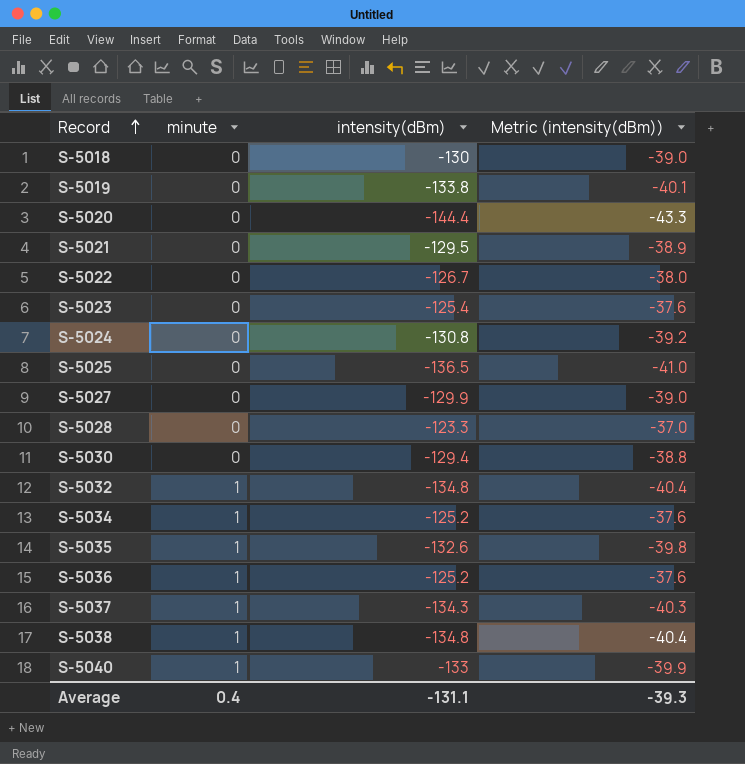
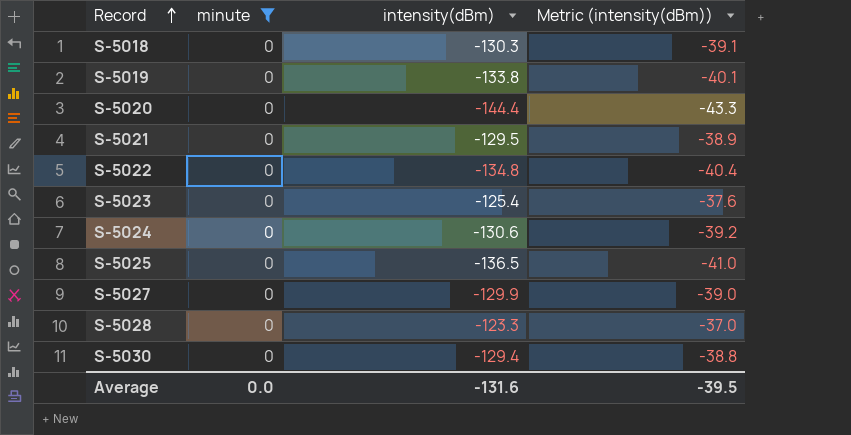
filter: none -> minute = 0
S-5018 | intensity(dBm): -130 -> -130.3
S-5018 | Metric (intensity(dBm)): -39.0 -> -39.1
S-5022 | intensity(dBm): -126.7 -> -134.8
S-5022 | Metric (intensity(dBm)): -38.0 -> -40.4
S-5024 | intensity(dBm): -130.8 -> -130.6
Average | minute: 0.4 -> 0.0
Average | intensity(dBm): -131.1 -> -131.6
Average | Metric (intensity(dBm)): -39.3 -> -39.5

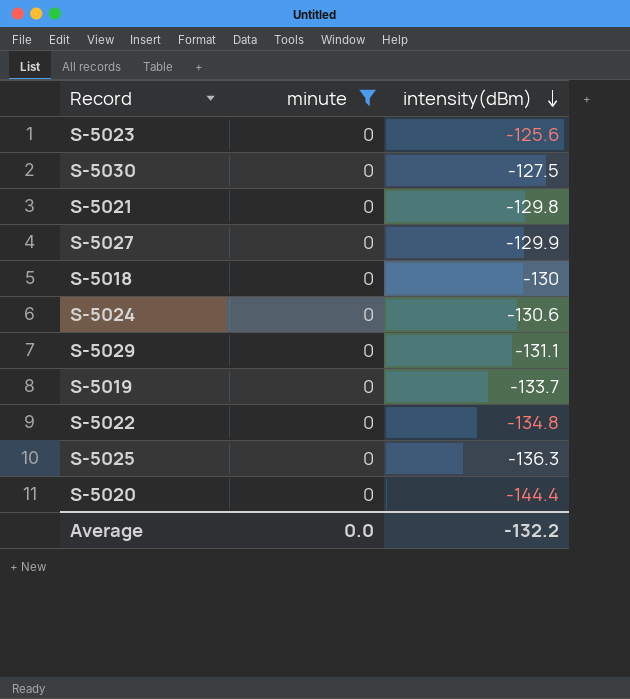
row order: Record ascending -> intensity(dBm) descending
column Metric (intensity(dBm)) | formula: [intensity(dBm)] * 0.3 -> none
row S-5028: 0 | -123.3 | -37.0 -> none
S-5023 | intensity(dBm): -125.4 -> -125.6
S-5030 | intensity(dBm): -129.4 -> -127.5
S-5021 | intensity(dBm): -129.5 -> -129.8
S-5018 | intensity(dBm): -130.3 -> -130
row S-5029: none -> 0 | -131.1
S-5019 | intensity(dBm): -133.8 -> -133.7
S-5025 | intensity(dBm): -136.5 -> -136.3
Average | intensity(dBm): -131.6 -> -132.2

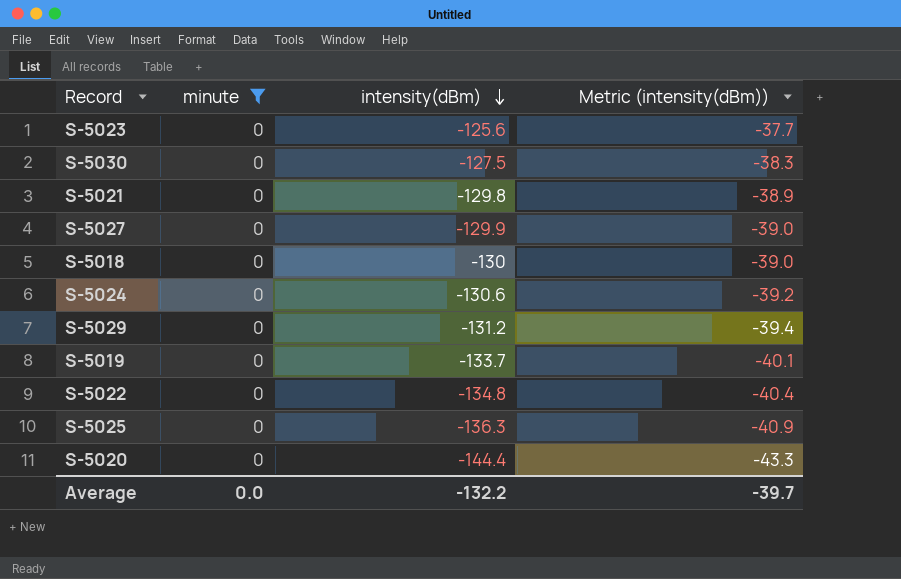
column Metric (intensity(dBm)) | formula: none -> [intensity(dBm)] * 0.3
S-5029 | intensity(dBm): -131.1 -> -131.2

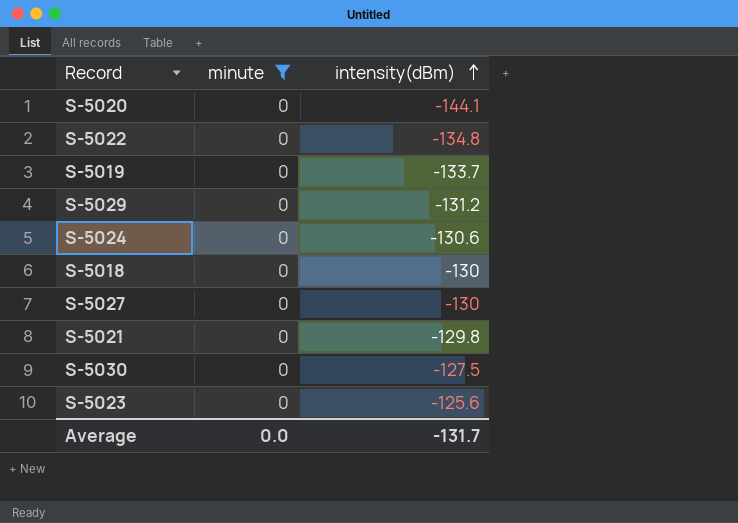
row order: intensity(dBm) descending -> intensity(dBm) ascending
column Metric (intensity(dBm)) | formula: [intensity(dBm)] * 0.3 -> none
row S-5025: 0 | -136.3 | -40.9 -> none
S-5020 | intensity(dBm): -144.4 -> -144.1
S-5027 | intensity(dBm): -129.9 -> -130
Average | intensity(dBm): -132.2 -> -131.7

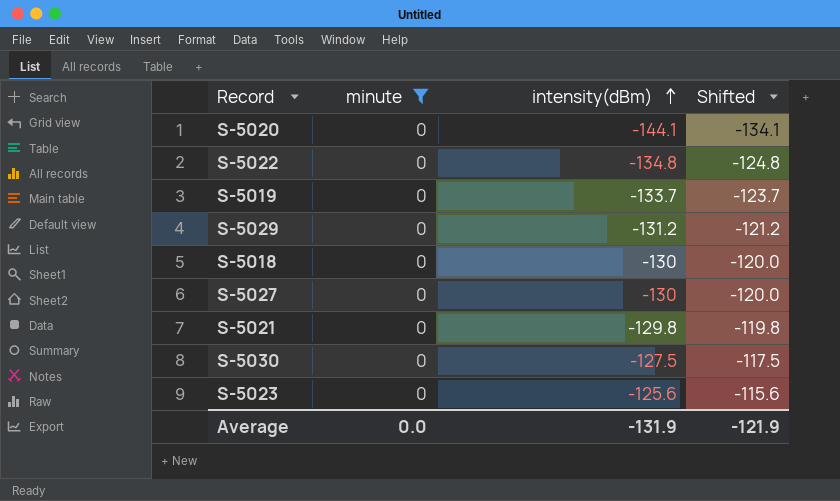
column Shifted | formula: none -> [intensity(dBm)] + 10
row S-5024: 0 | -130.6 -> none
Average | intensity(dBm): -131.7 -> -131.9

